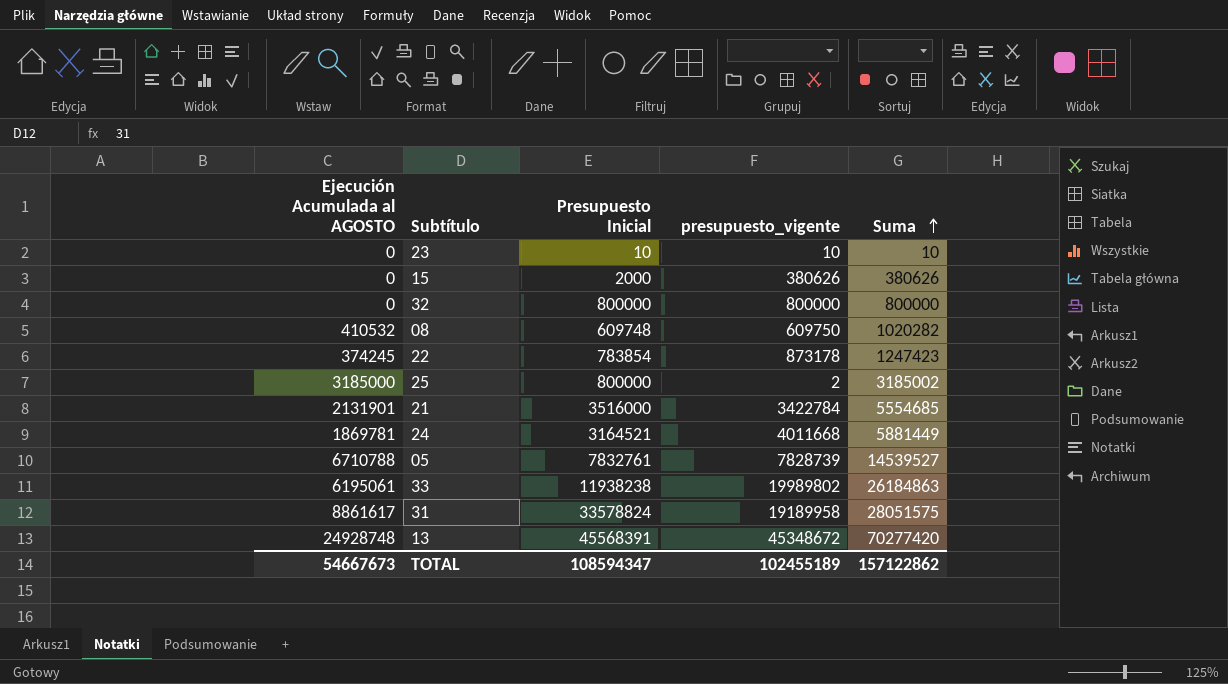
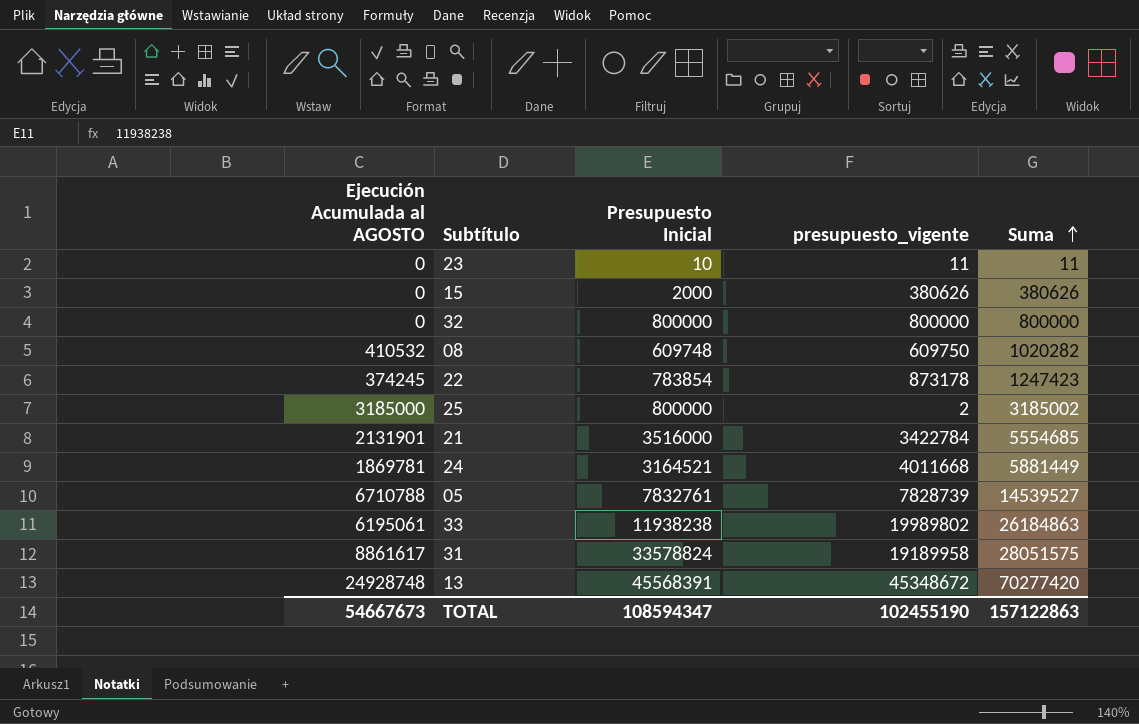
23 | presupuesto_vigente: 10 -> 11
23 | Suma: 10 -> 11
TOTAL | presupuesto_vigente: 102455189 -> 102455190
TOTAL | Suma: 157122862 -> 157122863

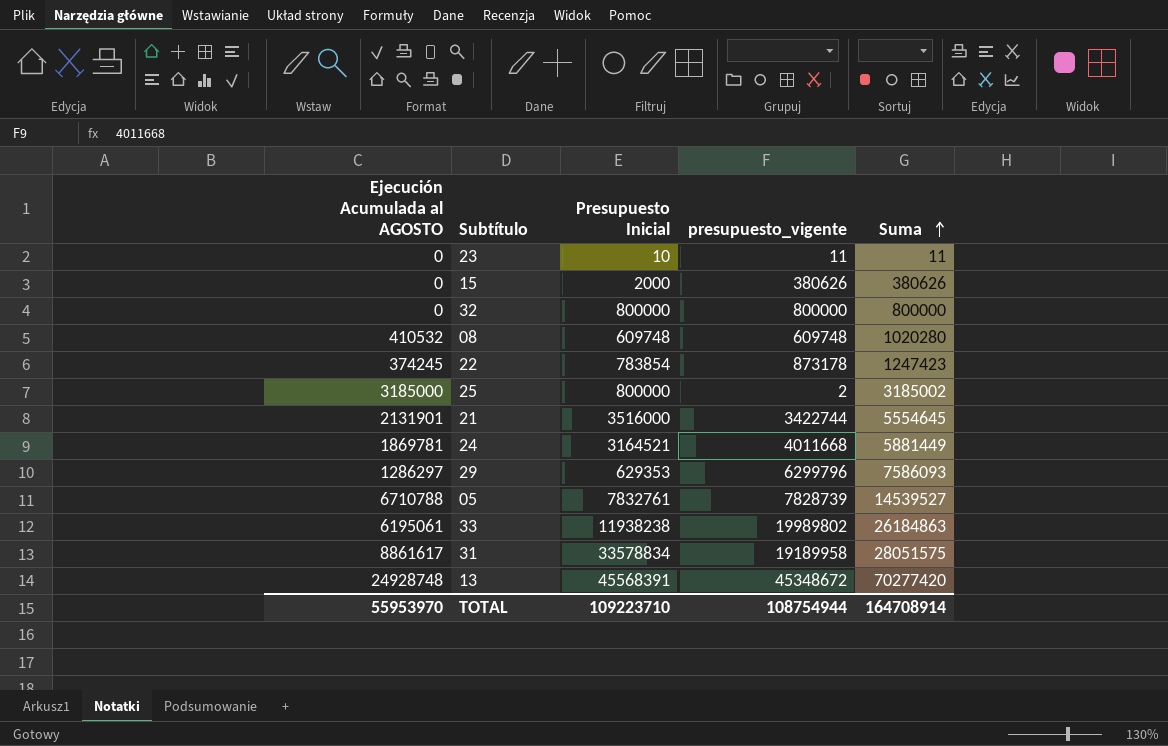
08 | presupuesto_vigente: 609750 -> 609748
08 | Suma: 1020282 -> 1020280
21 | presupuesto_vigente: 3422784 -> 3422744
21 | Suma: 5554685 -> 5554645
row 29: none -> 1286297 | 629353 | 6299796 | 7586093
31 | Presupuesto Inicial: 33578824 -> 33578834
TOTAL | Ejecución Acumulada al AGOSTO: 54667673 -> 55953970
TOTAL | Presupuesto Inicial: 108594347 -> 109223710
TOTAL | presupuesto_vigente: 102455190 -> 108754944
TOTAL | Suma: 157122863 -> 164708914

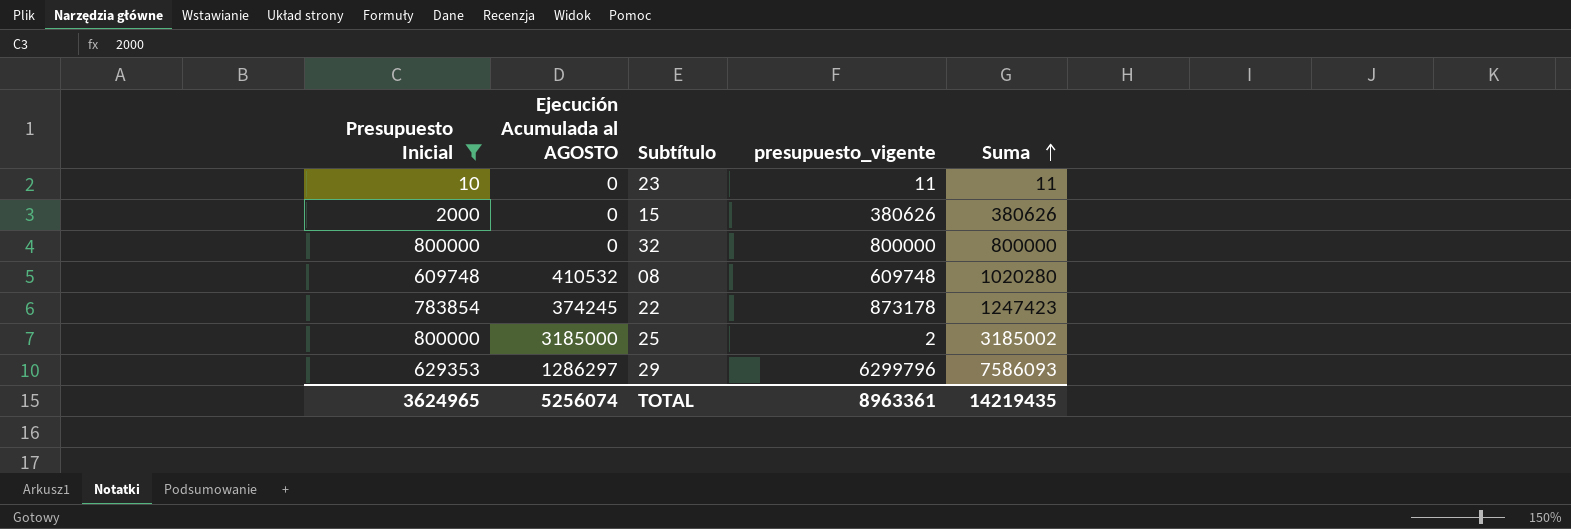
filter: none -> Presupuesto Inicial <= 800000
column Presupuesto Inicial | position: 3 -> 1
TOTAL | Presupuesto Inicial: 109223710 -> 3624965
TOTAL | Ejecución Acumulada al AGOSTO: 55953970 -> 5256074
TOTAL | presupuesto_vigente: 108754944 -> 8963361
TOTAL | Suma: 164708914 -> 14219435

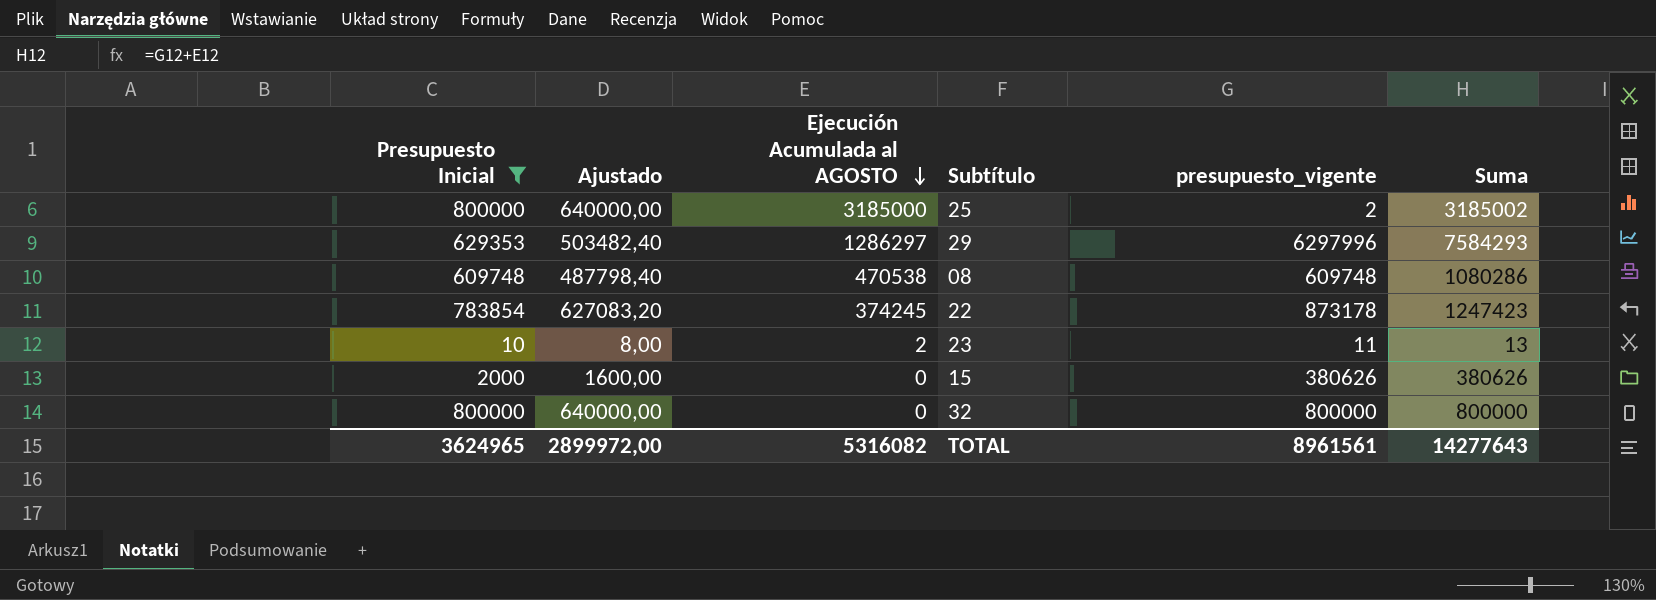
row order: Suma ascending -> Ejecución Acumulada al AGOSTO descending
column Ajustado | formula: none -> [Presupuesto Inicial] * 0,8
29 | presupuesto_vigente: 6299796 -> 6297996
29 | Suma: 7586093 -> 7584293
08 | Ejecución Acumulada al AGOSTO: 410532 -> 470538
08 | Suma: 1020280 -> 1080286
23 | Ejecución Acumulada al AGOSTO: 0 -> 2
23 | Suma: 11 -> 13
TOTAL | Ejecución Acumulada al AGOSTO: 5256074 -> 5316082
TOTAL | presupuesto_vigente: 8963361 -> 8961561
TOTAL | Suma: 14219435 -> 14277643

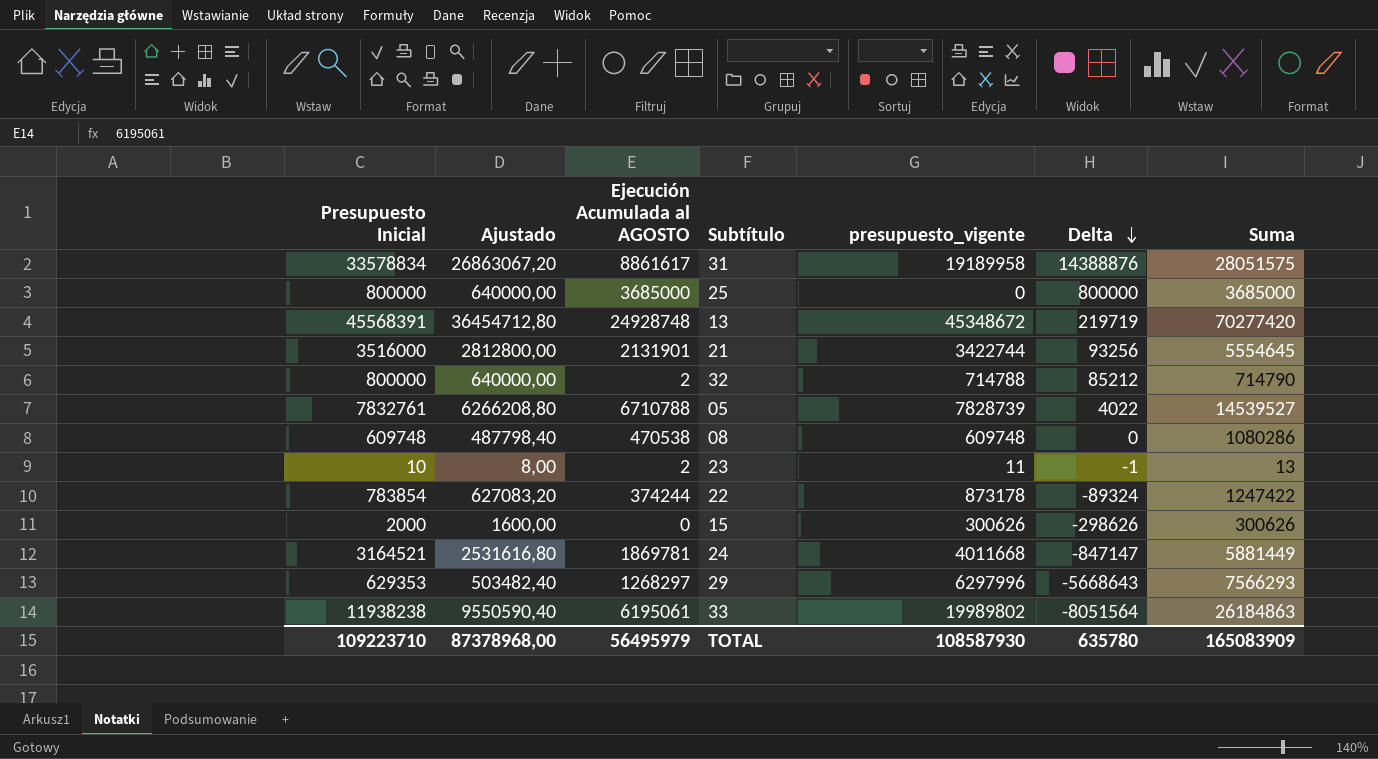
filter: Presupuesto Inicial <= 800000 -> none
row order: Ejecución Acumulada al AGOSTO descending -> Delta descending
column Delta | formula: none -> [Presupuesto Inicial] - [presupuesto_vigente]
25 | Ejecución Acumulada al AGOSTO: 3185000 -> 3685000
25 | presupuesto_vigente: 2 -> 0
25 | Suma: 3185002 -> 3685000
32 | Ejecución Acumulada al AGOSTO: 0 -> 2
32 | presupuesto_vigente: 800000 -> 714788
32 | Suma: 800000 -> 714790
22 | Ejecución Acumulada al AGOSTO: 374245 -> 374244
22 | Suma: 1247423 -> 1247422
15 | presupuesto_vigente: 380626 -> 300626
15 | Suma: 380626 -> 300626
29 | Ejecución Acumulada al AGOSTO: 1286297 -> 1268297
29 | Suma: 7584293 -> 7566293
TOTAL | Presupuesto Inicial: 3624965 -> 109223710
TOTAL | Ajustado: 2899972,00 -> 87378968,00
TOTAL | Ejecución Acumulada al AGOSTO: 5316082 -> 56495979
TOTAL | presupuesto_vigente: 8961561 -> 108587930
TOTAL | Suma: 14277643 -> 165083909

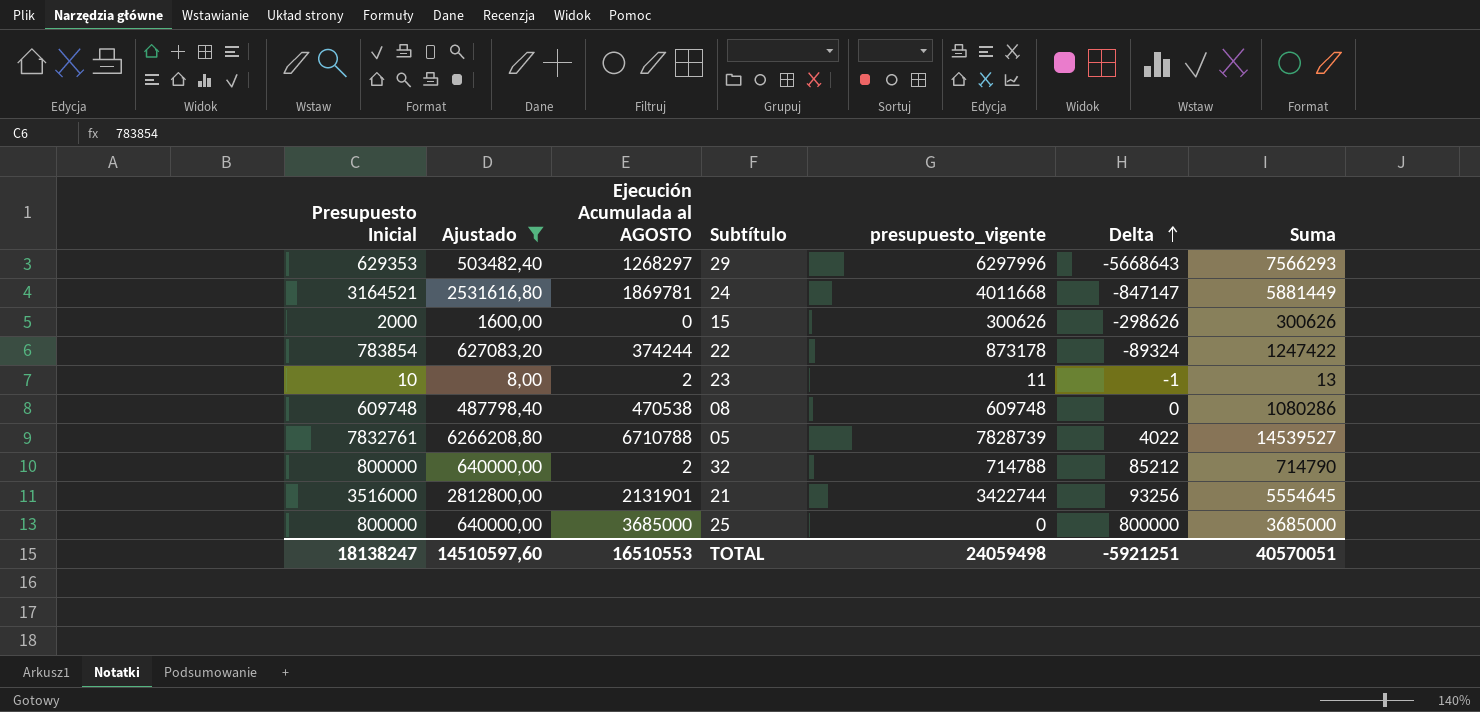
filter: none -> Ajustado <= 6266208,80
row order: Delta descending -> Delta ascending
TOTAL | Presupuesto Inicial: 109223710 -> 18138247
TOTAL | Ajustado: 87378968,00 -> 14510597,60
TOTAL | Ejecución Acumulada al AGOSTO: 56495979 -> 16510553
TOTAL | presupuesto_vigente: 108587930 -> 24059498
TOTAL | Delta: 635780 -> -5921251
TOTAL | Suma: 165083909 -> 40570051

